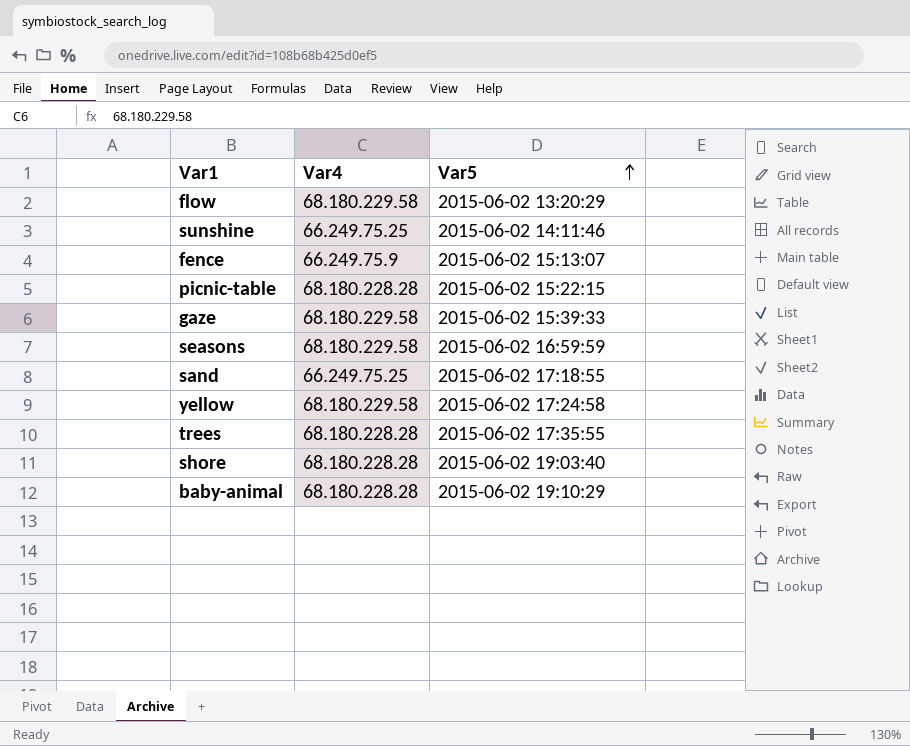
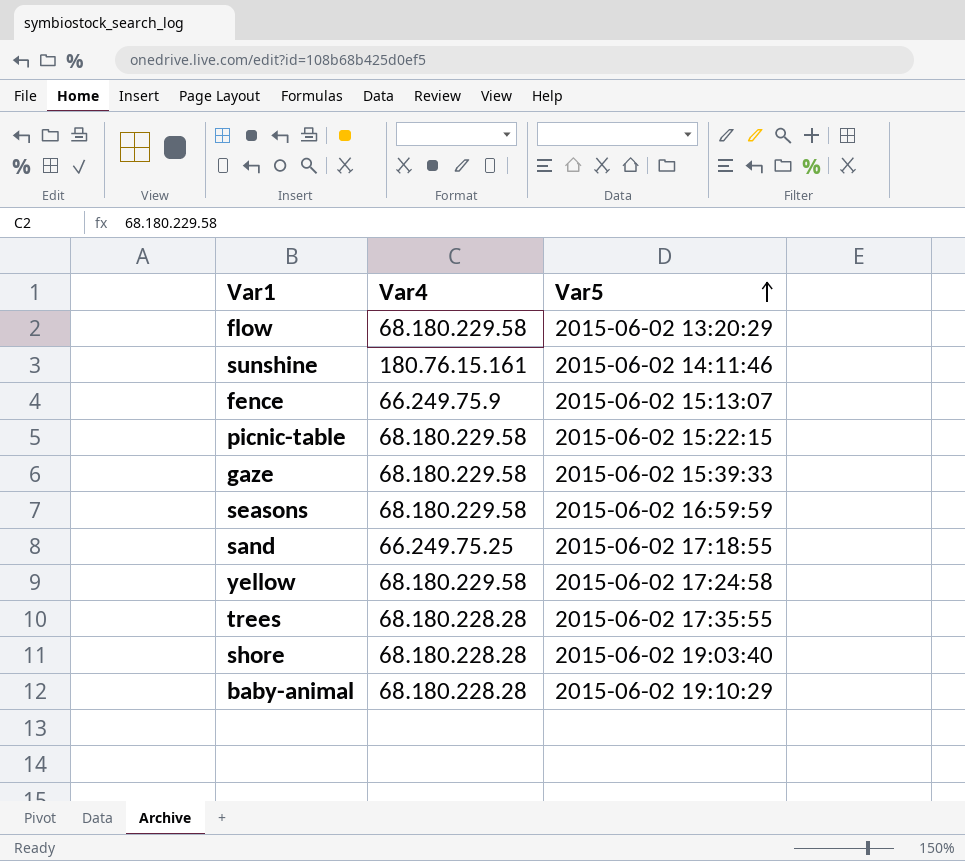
sunshine | Var4: 66.249.75.25 -> 180.76.15.161
picnic-table | Var4: 68.180.228.28 -> 68.180.229.58

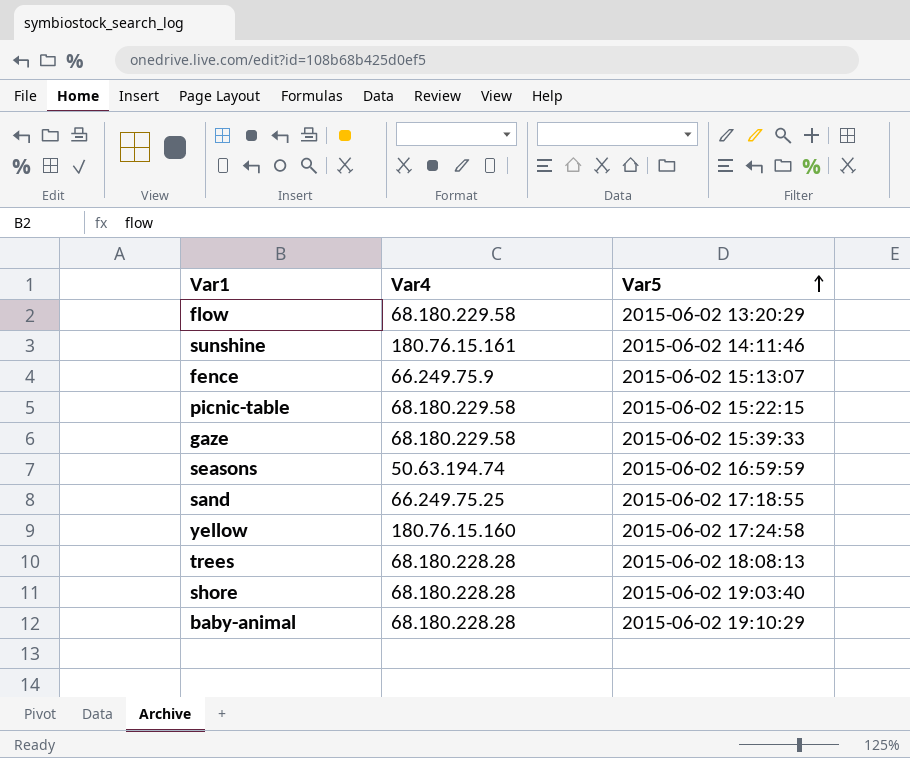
seasons | Var4: 68.180.229.58 -> 50.63.194.74
yellow | Var4: 68.180.229.58 -> 180.76.15.160
trees | Var5: 2015-06-02 17:35:55 -> 2015-06-02 18:08:13

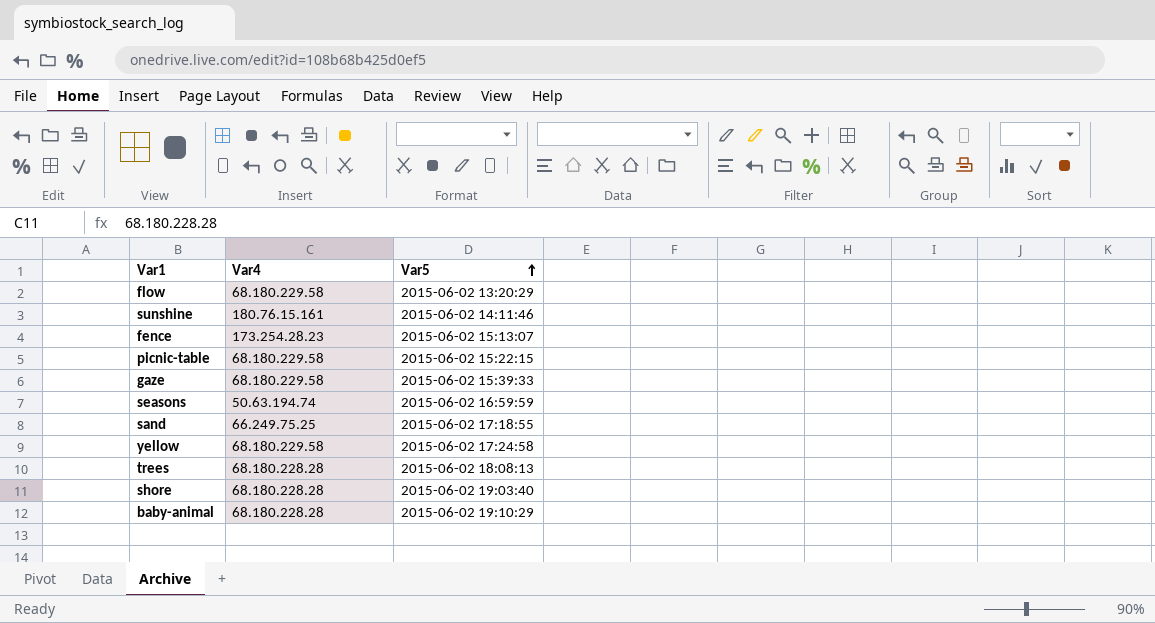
fence | Var4: 66.249.75.9 -> 173.254.28.23
yellow | Var4: 180.76.15.160 -> 68.180.229.58

